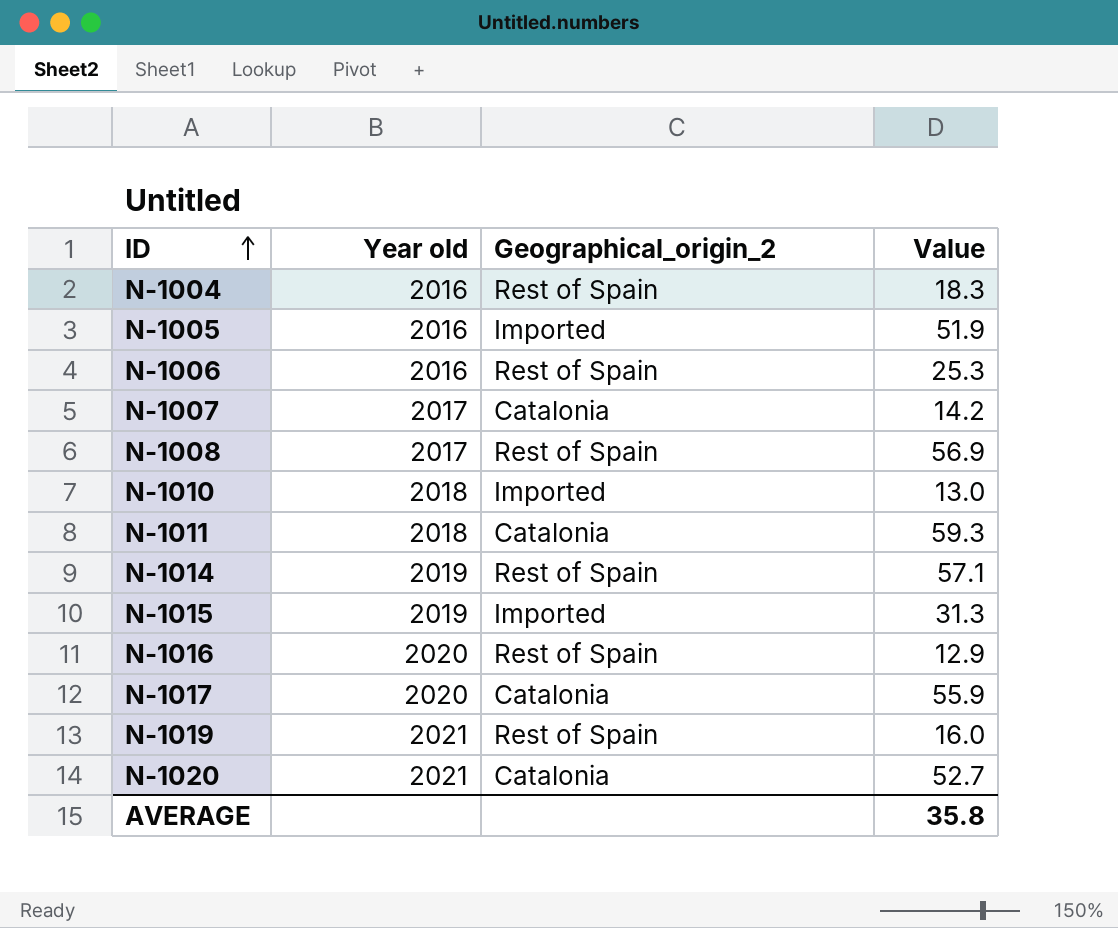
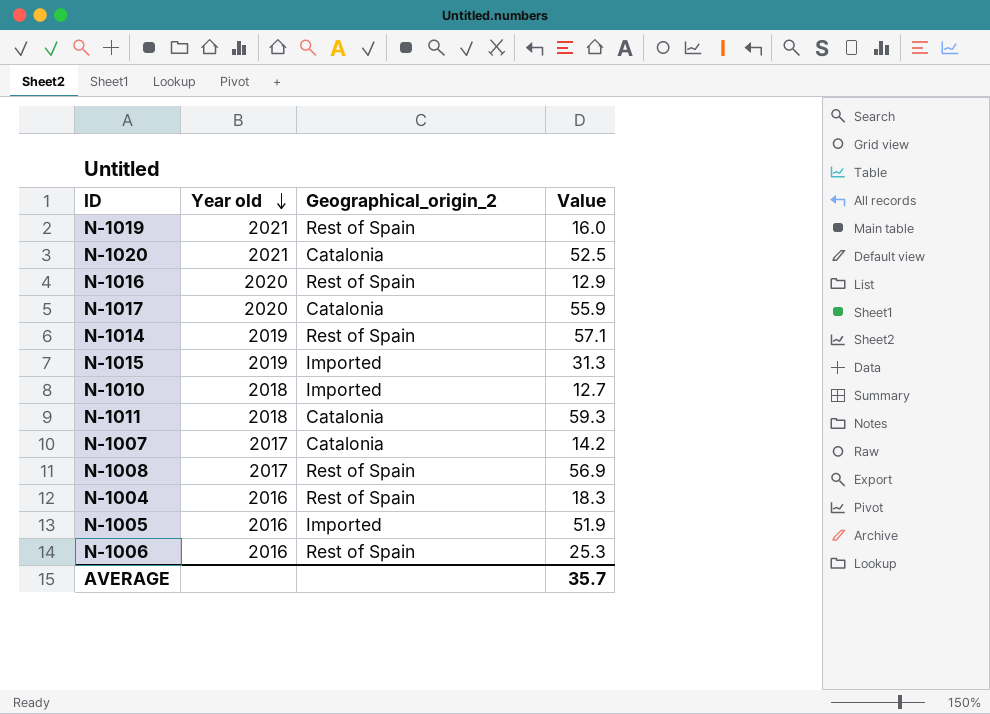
row order: ID ascending -> Year old descending
N-1020 | Value: 52.7 -> 52.5
N-1010 | Value: 13.0 -> 12.7
AVERAGE | Value: 35.8 -> 35.7

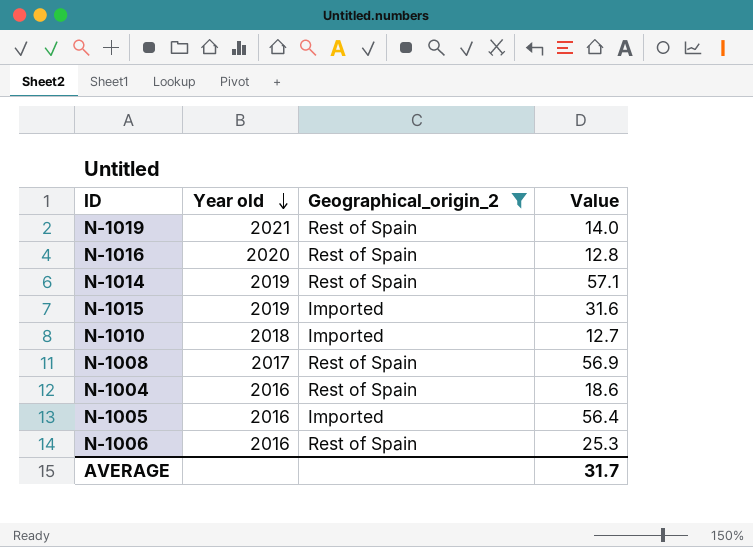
filter: none -> Geographical_origin_2 != Catalonia
N-1019 | Value: 16.0 -> 14.0
N-1016 | Value: 12.9 -> 12.8
N-1015 | Value: 31.3 -> 31.6
N-1004 | Value: 18.3 -> 18.6
N-1005 | Value: 51.9 -> 56.4
AVERAGE | Value: 35.7 -> 31.7

